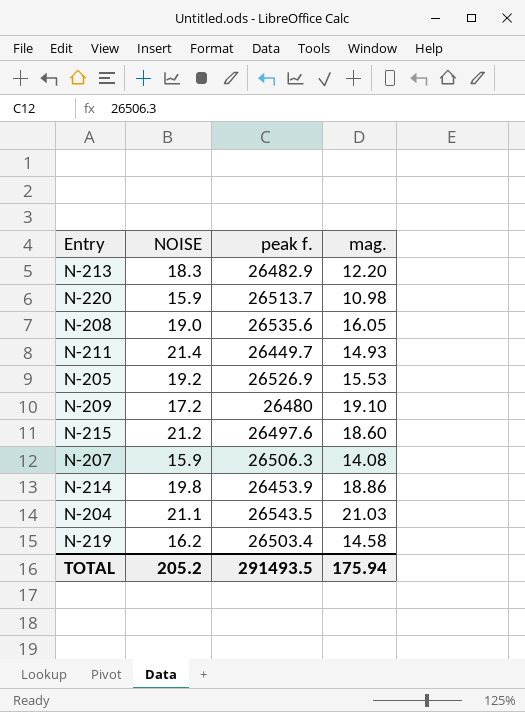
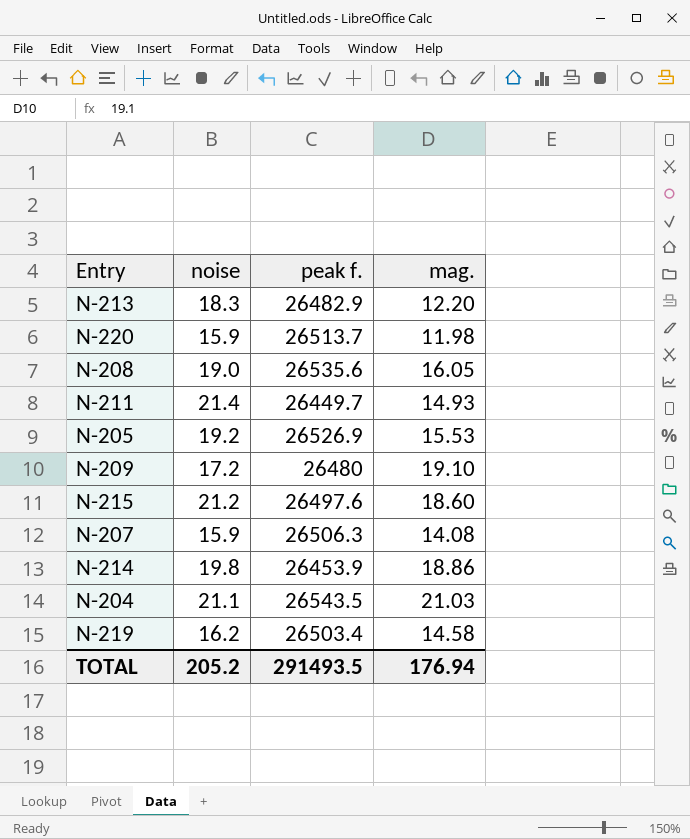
column name: NOISE -> noise
N-220 | mag.: 10.98 -> 11.98
TOTAL | mag.: 175.94 -> 176.94

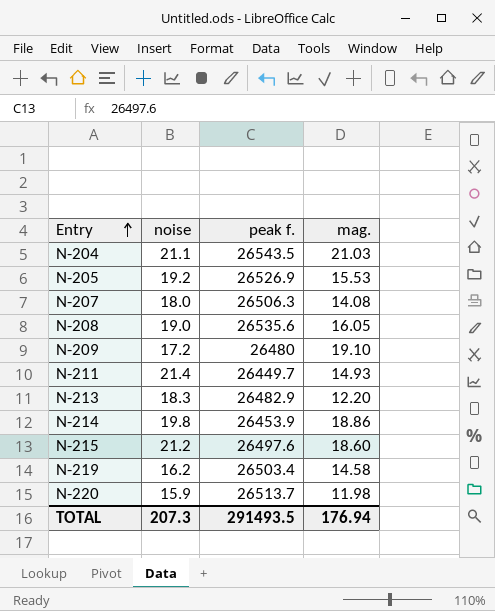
row order: none -> Entry ascending
N-207 | noise: 15.9 -> 18.0
TOTAL | noise: 205.2 -> 207.3

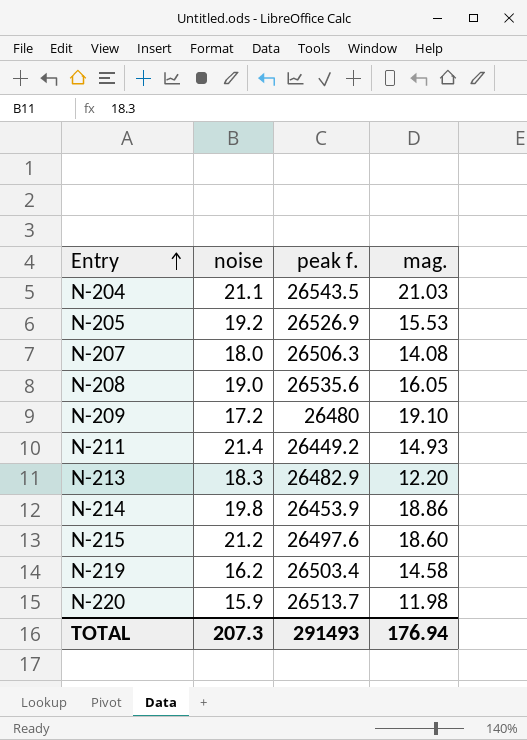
N-211 | peak f.: 26449.7 -> 26449.2
TOTAL | peak f.: 291493.5 -> 291493

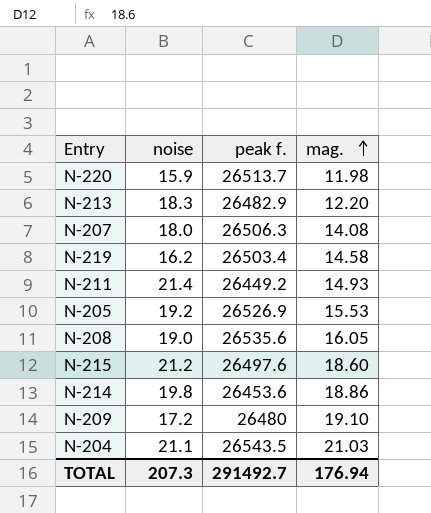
row order: Entry ascending -> mag. ascending
N-214 | peak f.: 26453.9 -> 26453.6
TOTAL | peak f.: 291493 -> 291492.7

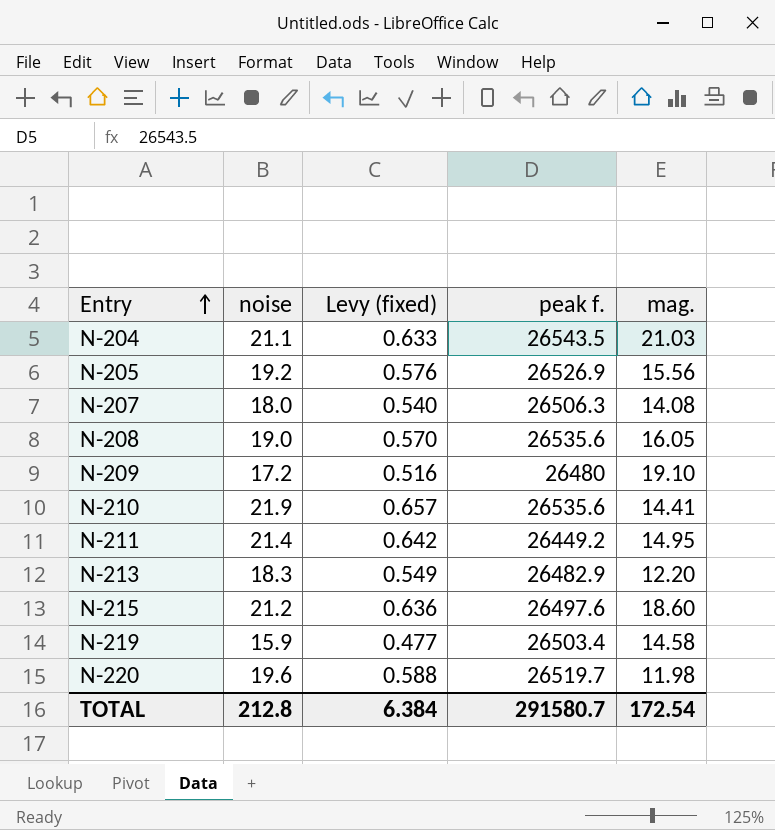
row order: mag. ascending -> Entry ascending
column Levy (fixed) | formula: none -> [noise] * 0.03
row N-214: 19.8 | 26453.6 | 18.86 -> none
N-205 | mag.: 15.53 -> 15.56
row N-210: none -> 21.9 | 0.657 | 26535.6 | 14.41
N-211 | mag.: 14.93 -> 14.95
N-219 | noise: 16.2 -> 15.9
N-220 | noise: 15.9 -> 19.6
N-220 | peak f.: 26513.7 -> 26519.7
TOTAL | noise: 207.3 -> 212.8
TOTAL | peak f.: 291492.7 -> 291580.7
TOTAL | mag.: 176.94 -> 172.54

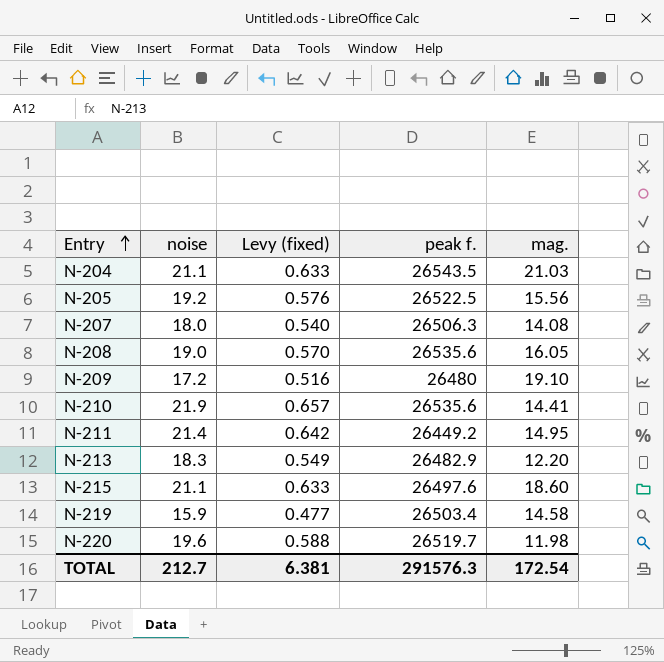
N-205 | peak f.: 26526.9 -> 26522.5
N-215 | noise: 21.2 -> 21.1
N-215 | Levy (fixed): 0.636 -> 0.633
TOTAL | noise: 212.8 -> 212.7
TOTAL | Levy (fixed): 6.384 -> 6.381
TOTAL | peak f.: 291580.7 -> 291576.3

